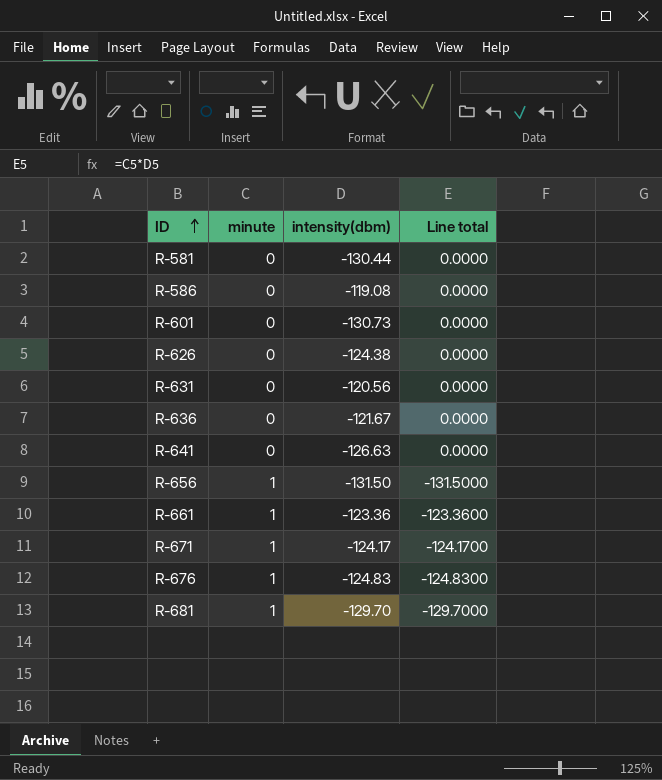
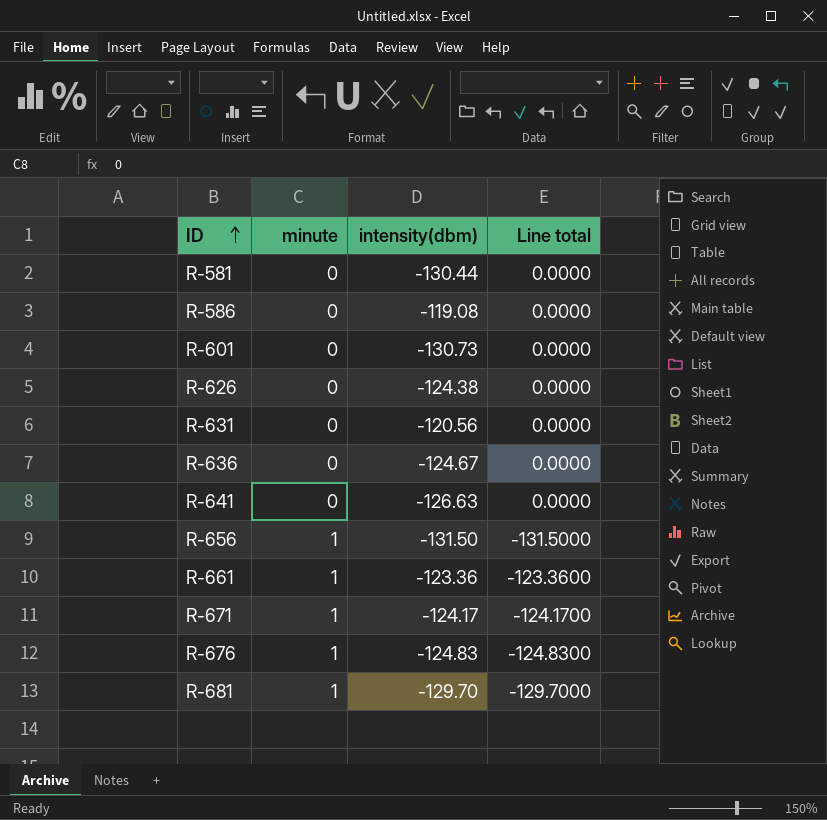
R-636 | intensity(dbm): -121.67 -> -124.67

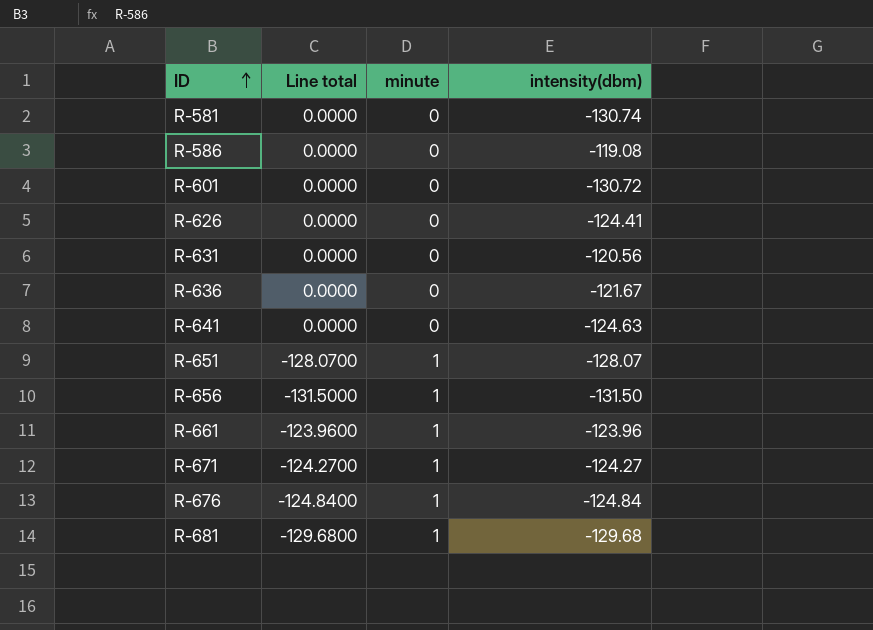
column Line total | position: 4 -> 2
R-581 | intensity(dbm): -130.44 -> -130.74
R-601 | intensity(dbm): -130.73 -> -130.72
R-626 | intensity(dbm): -124.38 -> -124.41
R-636 | intensity(dbm): -124.67 -> -121.67
R-641 | intensity(dbm): -126.63 -> -124.63
row R-651: none -> -128.0700 | 1 | -128.07
R-661 | Line total: -123.3600 -> -123.9600
R-661 | intensity(dbm): -123.36 -> -123.96
R-671 | Line total: -124.1700 -> -124.2700
R-671 | intensity(dbm): -124.17 -> -124.27
R-676 | Line total: -124.8300 -> -124.8400
R-676 | intensity(dbm): -124.83 -> -124.84
R-681 | Line total: -129.7000 -> -129.6800
R-681 | intensity(dbm): -129.70 -> -129.68

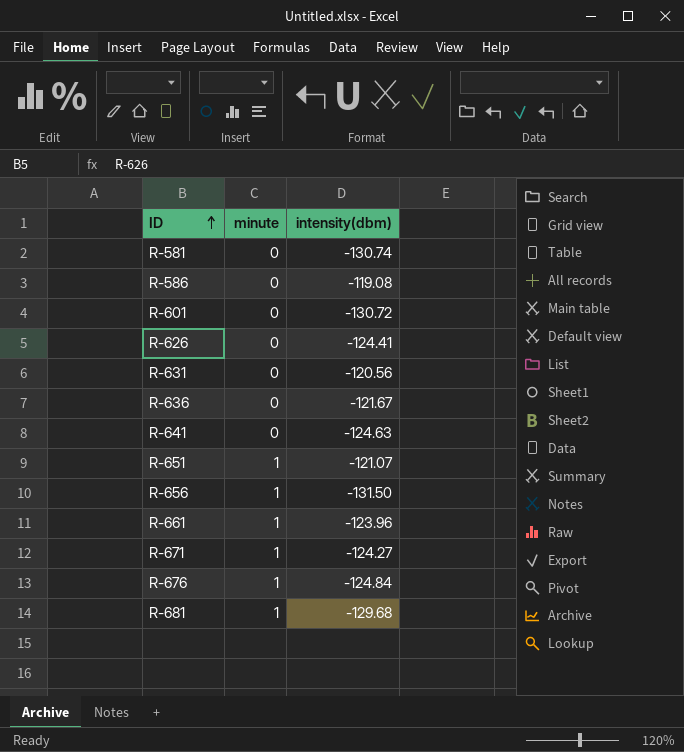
column Line total | formula: [minute] * [intensity(dbm)] -> none
R-651 | intensity(dbm): -128.07 -> -121.07

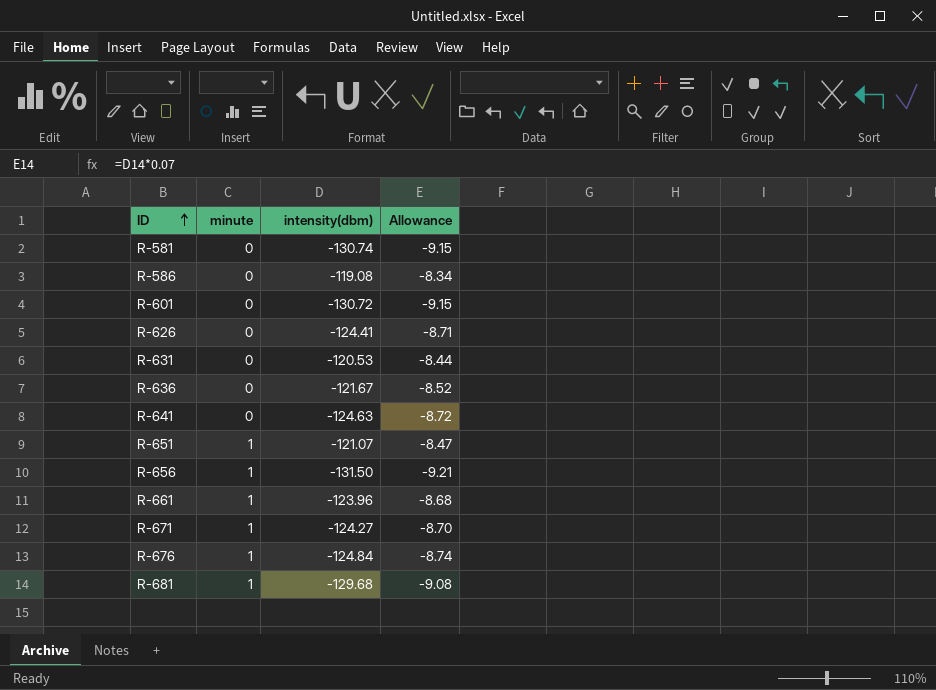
column Allowance | formula: none -> [intensity(dbm)] * 0.07
R-631 | intensity(dbm): -120.56 -> -120.53

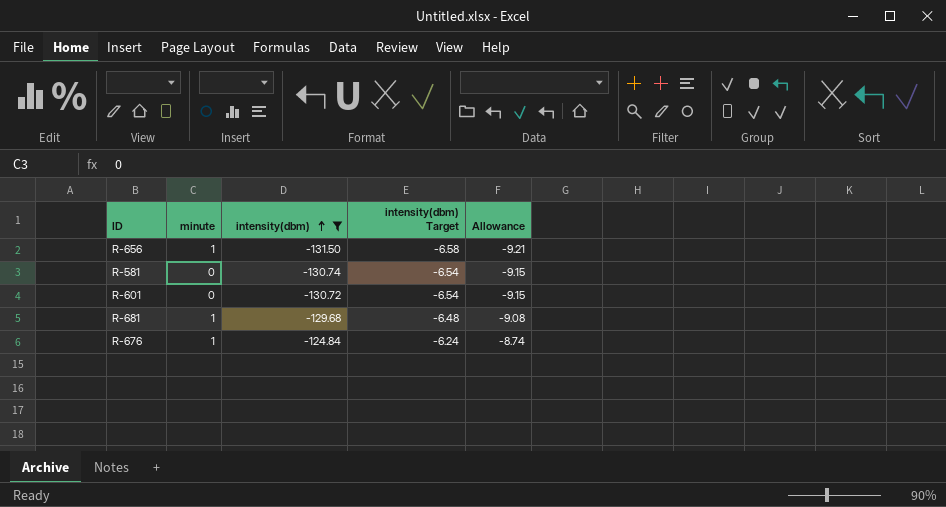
filter: none -> intensity(dbm) <= -124.84
row order: ID ascending -> intensity(dbm) ascending
column intensity(dbm) Target | formula: none -> [intensity(dbm)] * 0.05

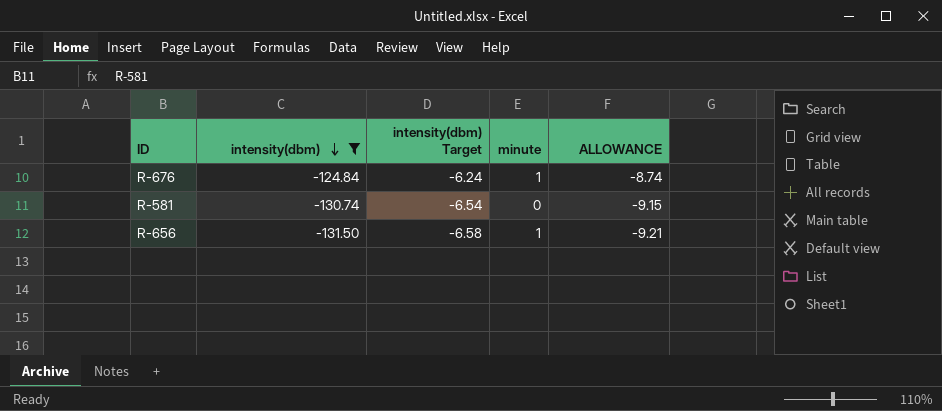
row order: intensity(dbm) ascending -> intensity(dbm) descending
column minute | position: 2 -> 4
column name: Allowance -> ALLOWANCE
row R-601: 0 | -130.72 | -6.54 | -9.15 -> none
row R-681: 1 | -129.68 | -6.48 | -9.08 -> none

